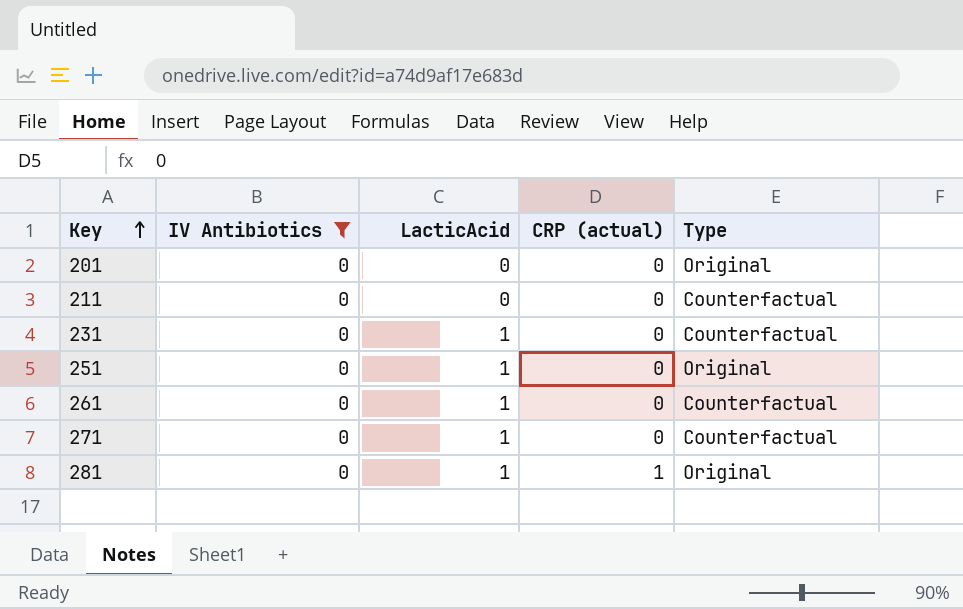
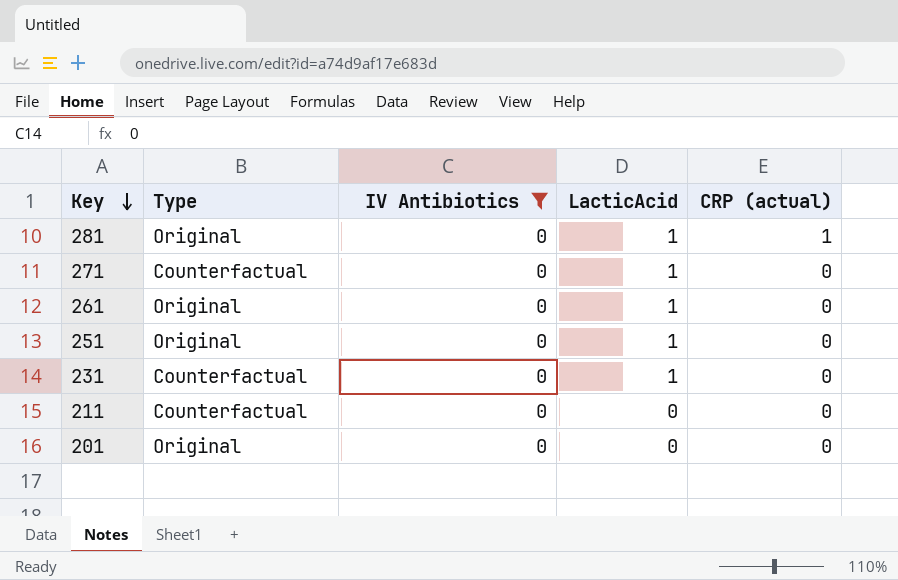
row order: Key ascending -> Key descending
column Type | position: 5 -> 2
261 | Type: Counterfactual -> Original

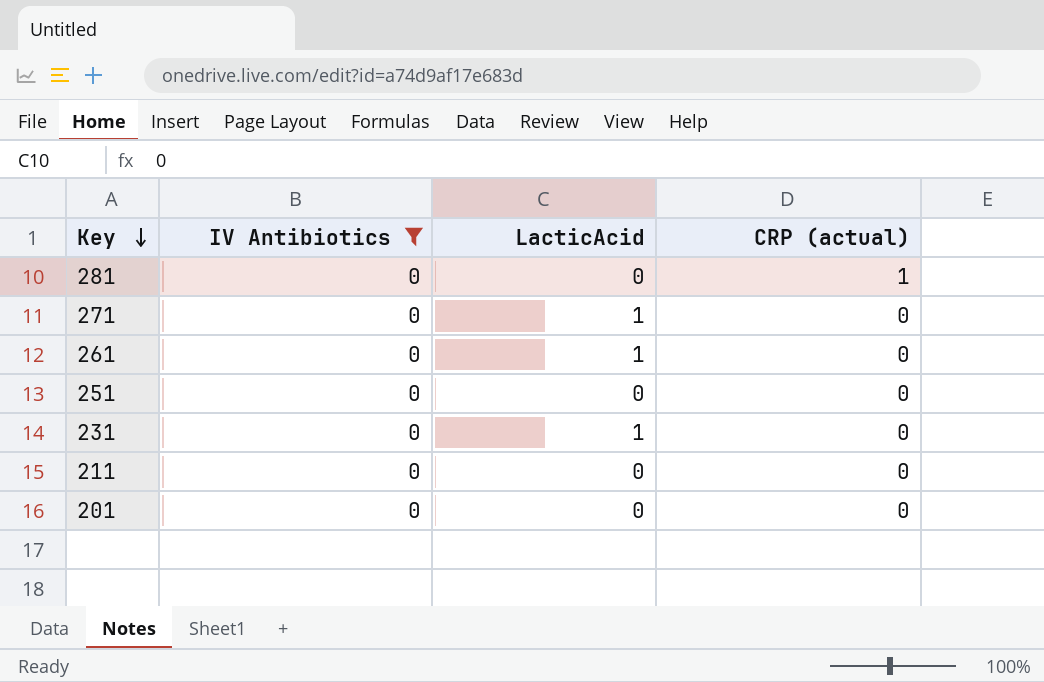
column Type | position: 2 -> none
281 | LacticAcid: 1 -> 0
251 | LacticAcid: 1 -> 0

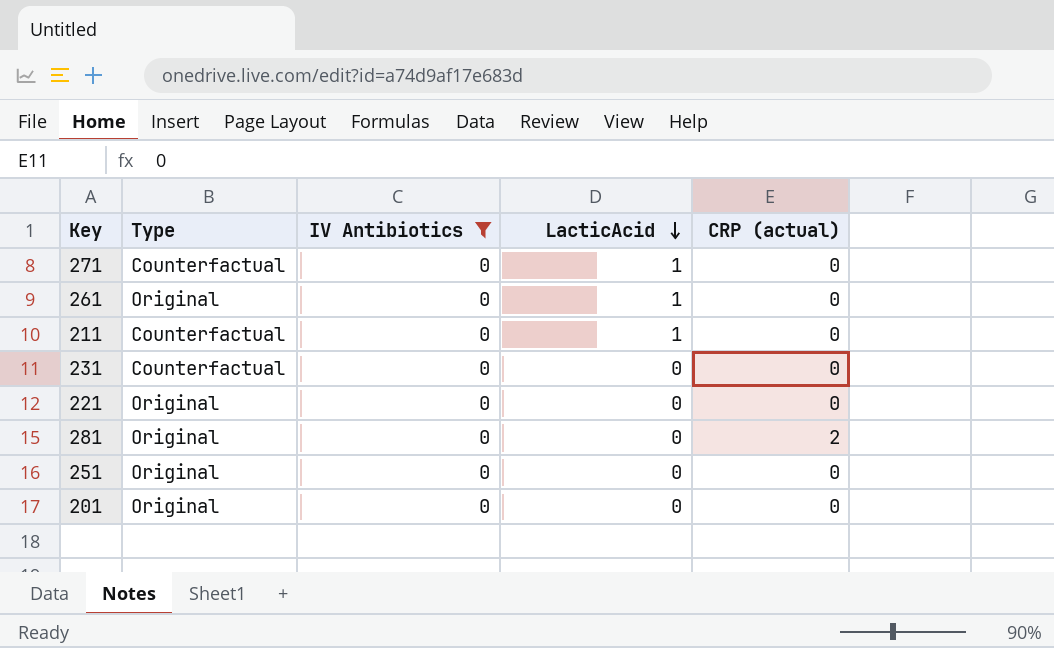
row order: Key descending -> LacticAcid descending
column Type | position: none -> 2
211 | LacticAcid: 0 -> 1
231 | LacticAcid: 1 -> 0
row 221: none -> Original | 0 | 0 | 0
281 | CRP (actual): 1 -> 2

